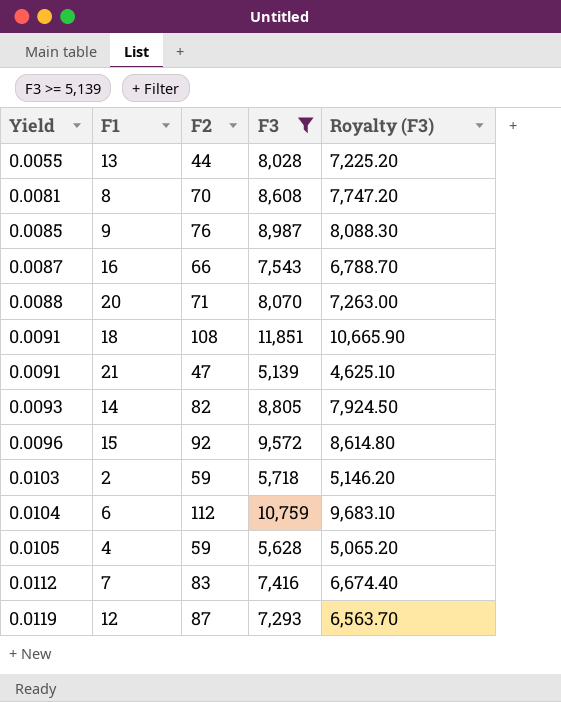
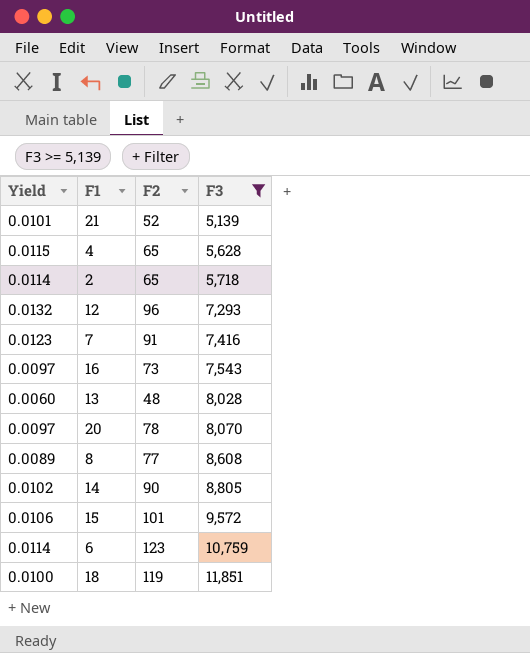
row order: Yield ascending -> F3 ascending
column Royalty (F3) | formula: [F3] * 0.9 -> none
row 9: 0.0085 | 76 | 8,987 | 8,088.30 -> none
21 | Yield: 0.0091 -> 0.0101
21 | F2: 47 -> 52
4 | Yield: 0.0105 -> 0.0115
4 | F2: 59 -> 65
2 | Yield: 0.0103 -> 0.0114
2 | F2: 59 -> 65
12 | Yield: 0.0119 -> 0.0132
12 | F2: 87 -> 96
7 | Yield: 0.0112 -> 0.0123
7 | F2: 83 -> 91
16 | Yield: 0.0087 -> 0.0097
16 | F2: 66 -> 73
13 | Yield: 0.0055 -> 0.0060
13 | F2: 44 -> 48
20 | Yield: 0.0088 -> 0.0097
20 | F2: 71 -> 78
8 | Yield: 0.0081 -> 0.0089
8 | F2: 70 -> 77
14 | Yield: 0.0093 -> 0.0102
14 | F2: 82 -> 90
15 | Yield: 0.0096 -> 0.0106
15 | F2: 92 -> 101
6 | Yield: 0.0104 -> 0.0114
6 | F2: 112 -> 123
18 | Yield: 0.0091 -> 0.0100
18 | F2: 108 -> 119

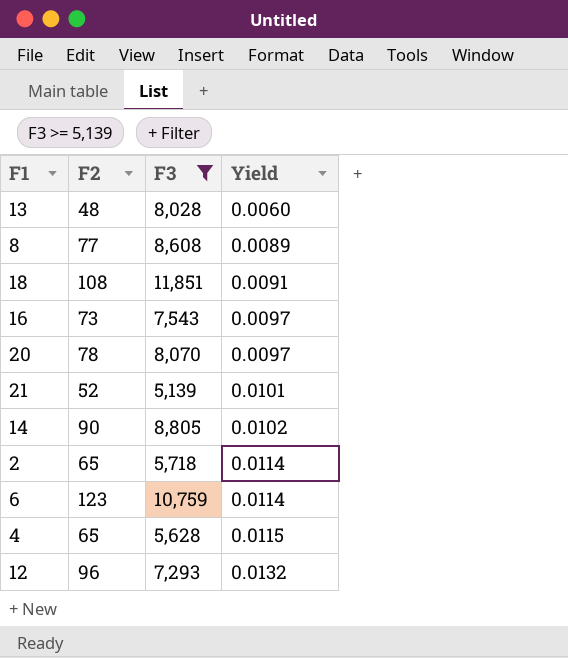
row order: F3 ascending -> Yield ascending
column Yield | position: 1 -> 4
row 7: 0.0123 | 91 | 7,416 -> none
row 15: 0.0106 | 101 | 9,572 -> none
18 | F2: 119 -> 108
18 | Yield: 0.0100 -> 0.0091

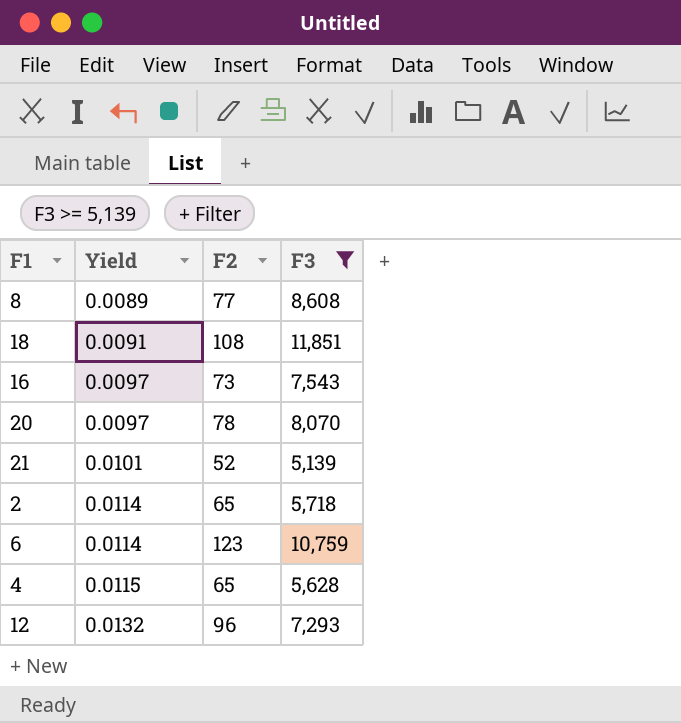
column Yield | position: 4 -> 2
row 13: 48 | 8,028 | 0.0060 -> none
row 14: 90 | 8,805 | 0.0102 -> none

